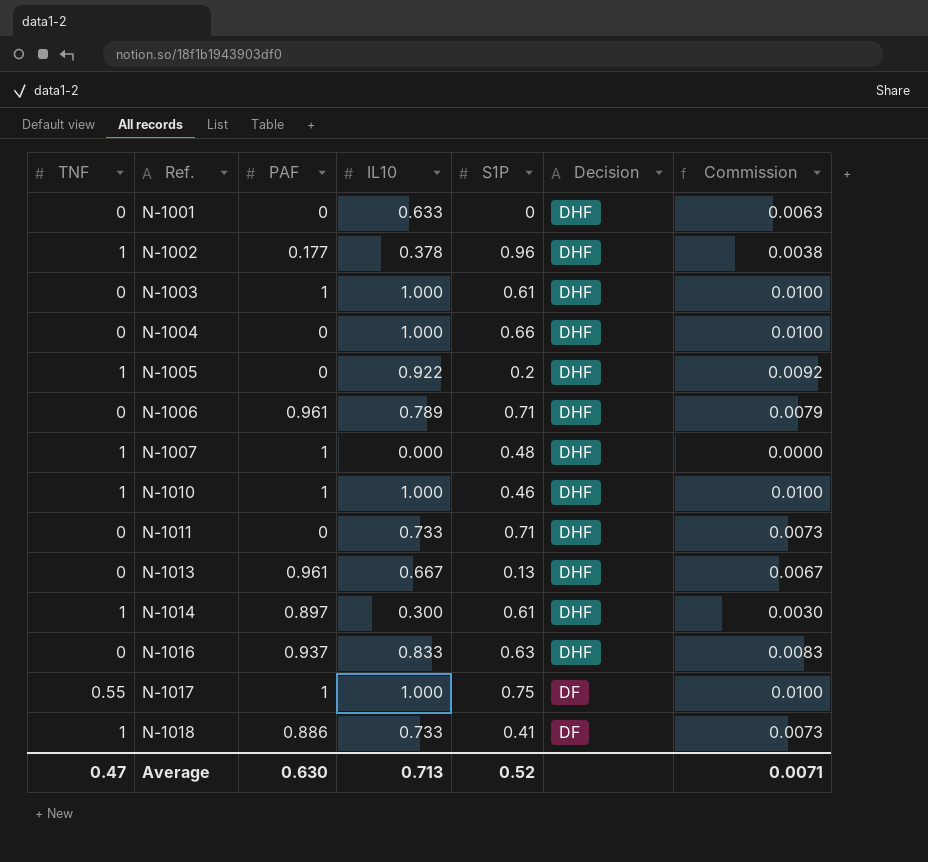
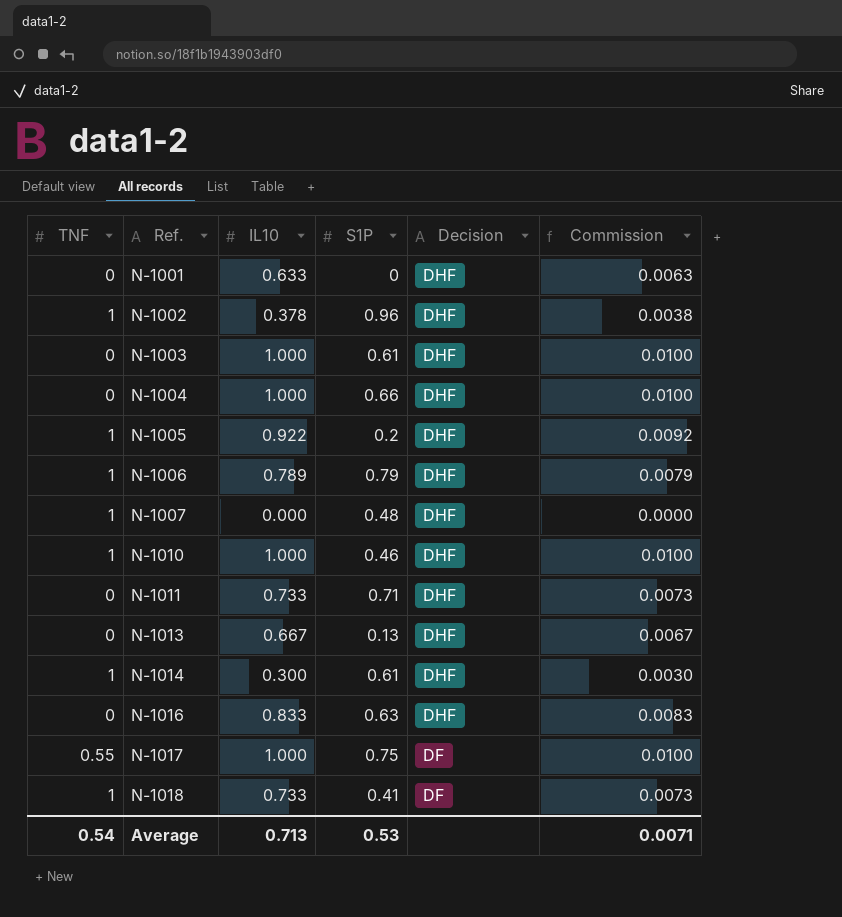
column PAF | position: 3 -> none
N-1006 | TNF: 0 -> 1
N-1006 | S1P: 0.71 -> 0.79
Average | TNF: 0.47 -> 0.54
Average | S1P: 0.52 -> 0.53

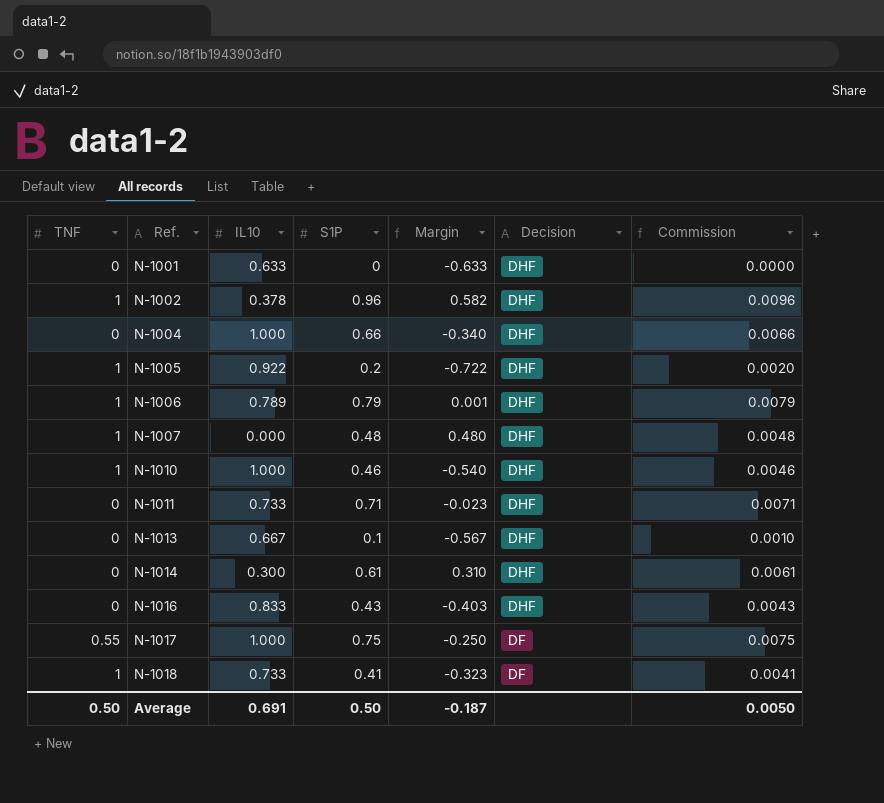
column Margin | formula: none -> [S1P] - [IL10]
column Commission | formula: [IL10] * 0.01 -> [S1P] * 0.01
row N-1003: 0 | 1.000 | 0.61 | DHF | 0.0100 -> none
N-1013 | S1P: 0.13 -> 0.1
N-1014 | TNF: 1 -> 0
N-1016 | S1P: 0.63 -> 0.43
Average | TNF: 0.54 -> 0.50
Average | IL10: 0.713 -> 0.691
Average | S1P: 0.53 -> 0.50
Average | Commission: 0.0071 -> 0.0050

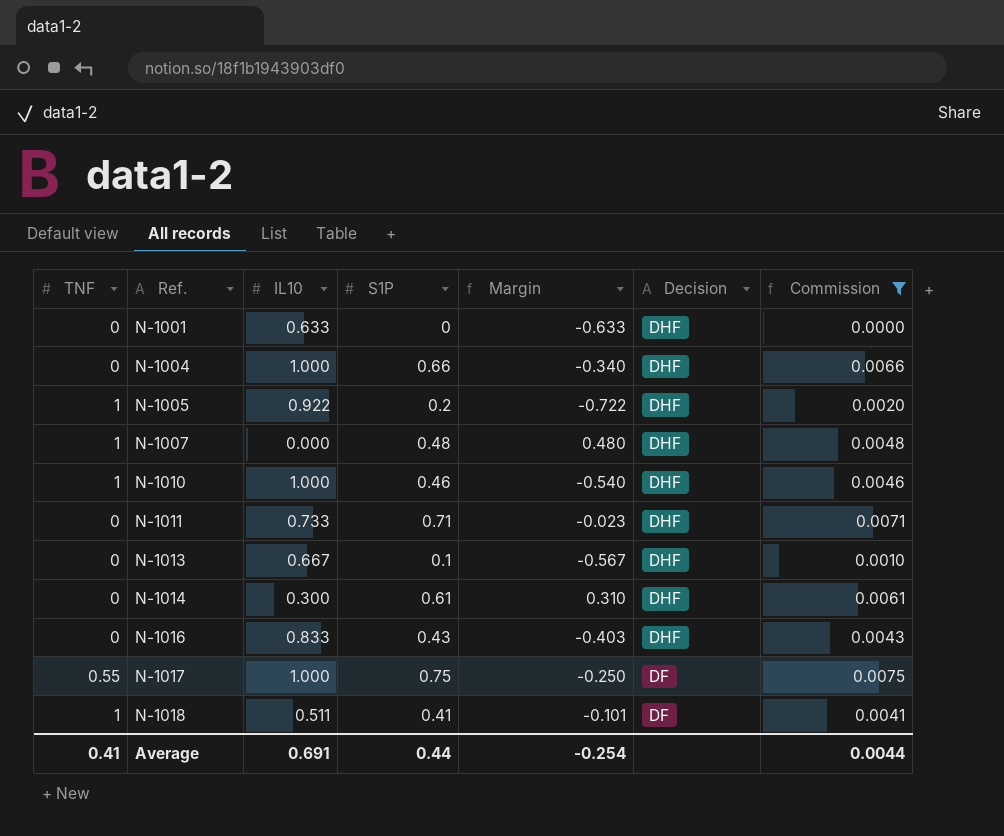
filter: none -> Commission <= 0.0075
N-1018 | IL10: 0.733 -> 0.511
N-1018 | Margin: -0.323 -> -0.101
Average | TNF: 0.50 -> 0.41
Average | S1P: 0.50 -> 0.44
Average | Margin: -0.187 -> -0.254
Average | Commission: 0.0050 -> 0.0044

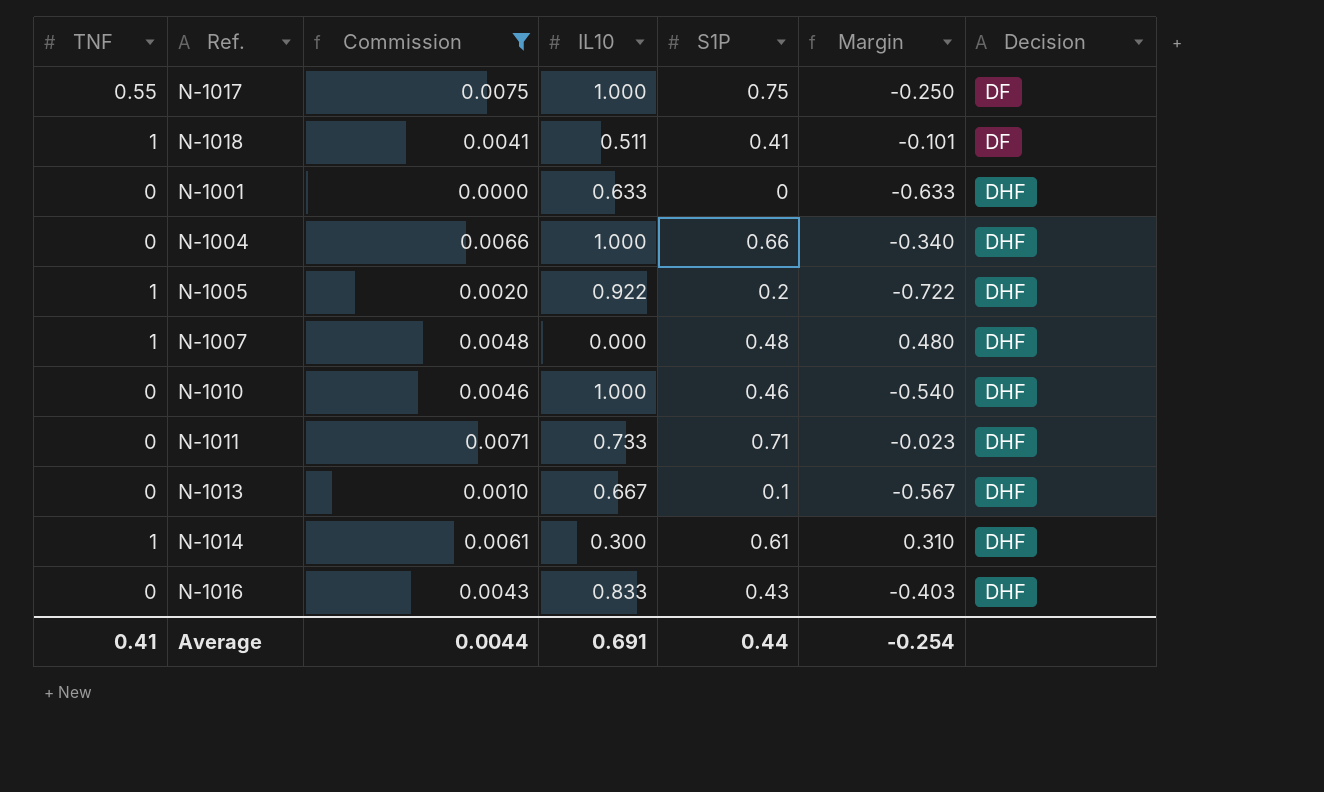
row order: Ref. ascending -> Decision ascending
column Commission | position: 7 -> 3
N-1010 | TNF: 1 -> 0
N-1014 | TNF: 0 -> 1

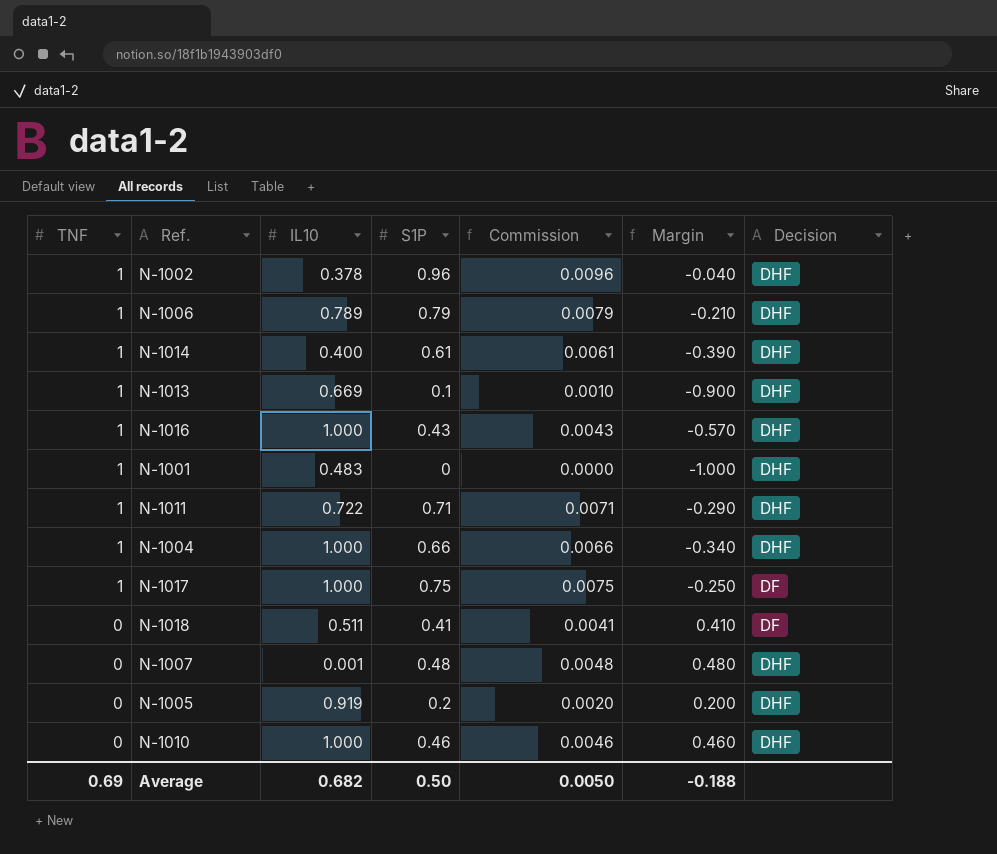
filter: Commission <= 0.0075 -> none
row order: Decision ascending -> TNF descending
column Commission | position: 3 -> 5
column Margin | formula: [S1P] - [IL10] -> [S1P] - [TNF]
N-1014 | IL10: 0.300 -> 0.400
N-1013 | TNF: 0 -> 1
N-1013 | IL10: 0.667 -> 0.669
N-1016 | TNF: 0 -> 1
N-1016 | IL10: 0.833 -> 1.000
N-1001 | TNF: 0 -> 1
N-1001 | IL10: 0.633 -> 0.483
N-1011 | TNF: 0 -> 1
N-1011 | IL10: 0.733 -> 0.722
N-1004 | TNF: 0 -> 1
N-1017 | TNF: 0.55 -> 1
N-1018 | TNF: 1 -> 0
N-1007 | TNF: 1 -> 0
N-1007 | IL10: 0.000 -> 0.001
N-1005 | TNF: 1 -> 0
N-1005 | IL10: 0.922 -> 0.919
Average | TNF: 0.41 -> 0.69
Average | IL10: 0.691 -> 0.682
Average | S1P: 0.44 -> 0.50
Average | Commission: 0.0044 -> 0.0050
Average | Margin: -0.254 -> -0.188

